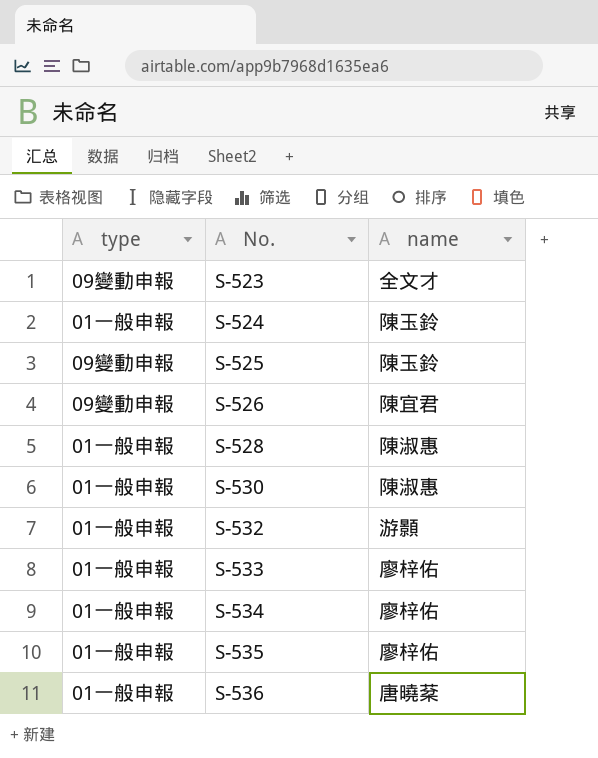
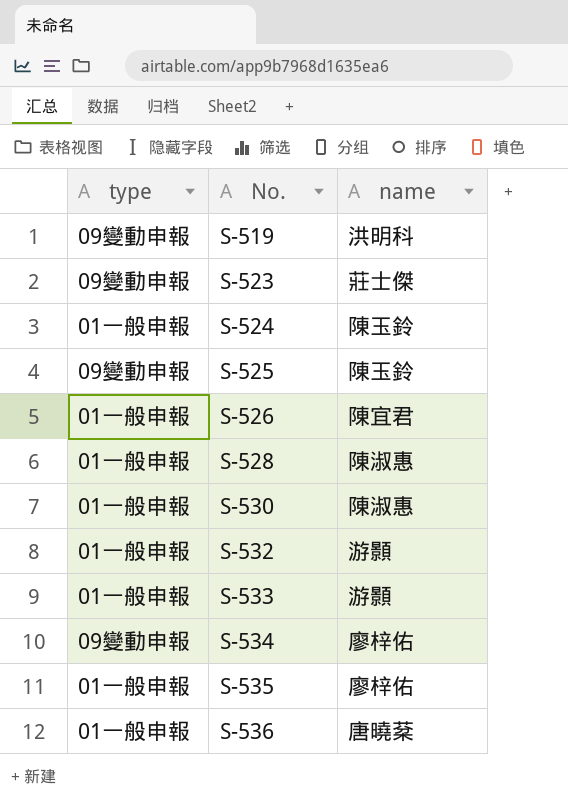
row S-519: none -> 09變動申報 | 洪明科
S-523 | name: 全文才 -> 莊士傑
S-526 | type: 09變動申報 -> 01一般申報
S-533 | name: 廖梓佑 -> 游顥
S-534 | type: 01一般申報 -> 09變動申報

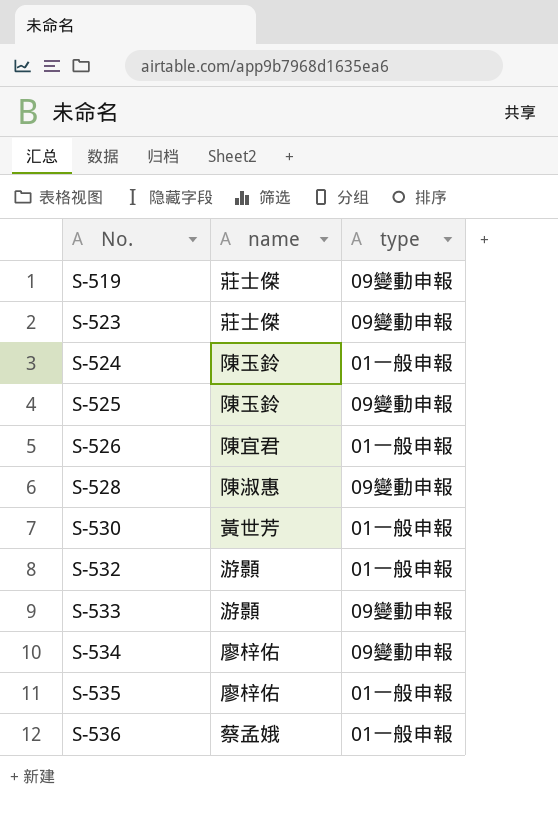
column type | position: 1 -> 3
S-519 | name: 洪明科 -> 莊士傑
S-528 | type: 01一般申報 -> 09變動申報
S-530 | name: 陳淑惠 -> 黃世芳
S-533 | type: 01一般申報 -> 09變動申報
S-536 | name: 唐曉棻 -> 蔡孟娥

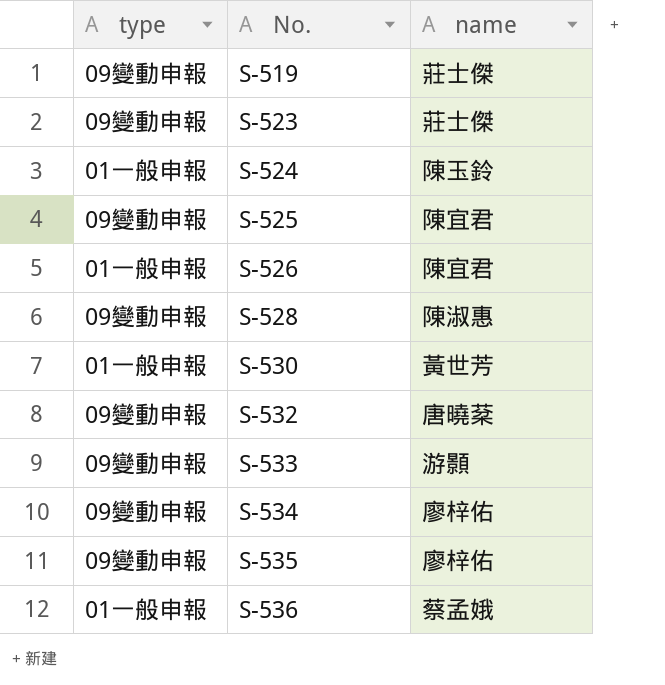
column type | position: 3 -> 1
S-525 | name: 陳玉鈴 -> 陳宜君
S-532 | type: 01一般申報 -> 09變動申報
S-532 | name: 游顥 -> 唐曉棻
S-535 | type: 01一般申報 -> 09變動申報

